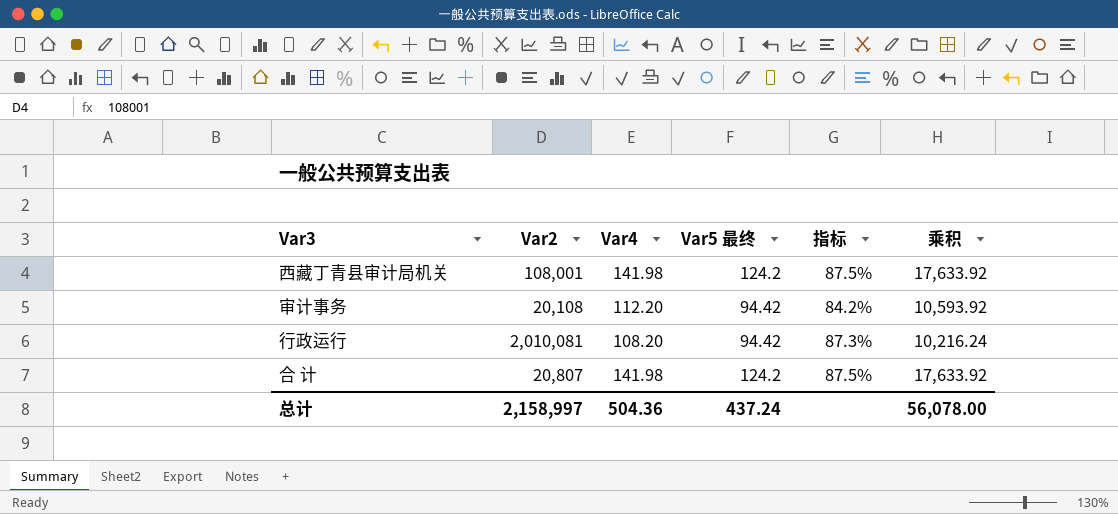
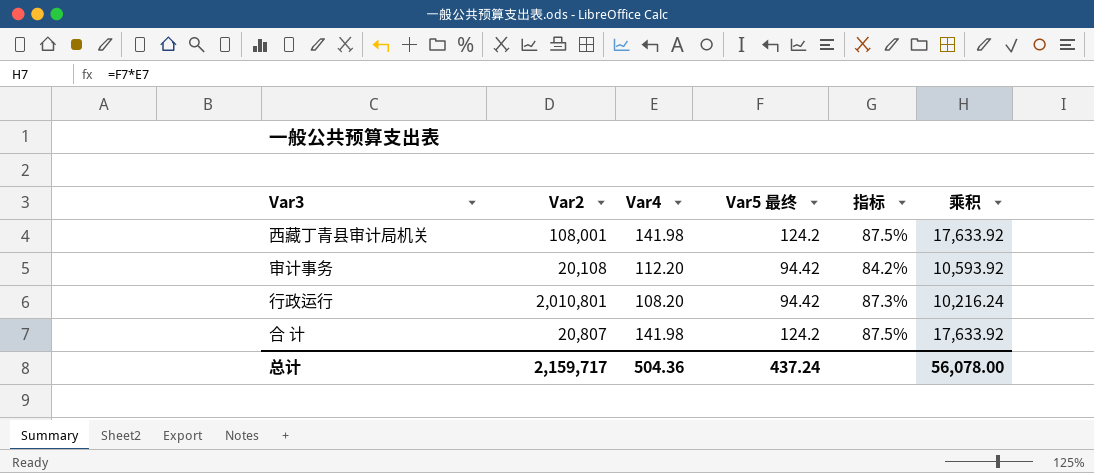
行政运行 | Var2: 2,010,081 -> 2,010,801
总计 | Var2: 2,158,997 -> 2,159,717

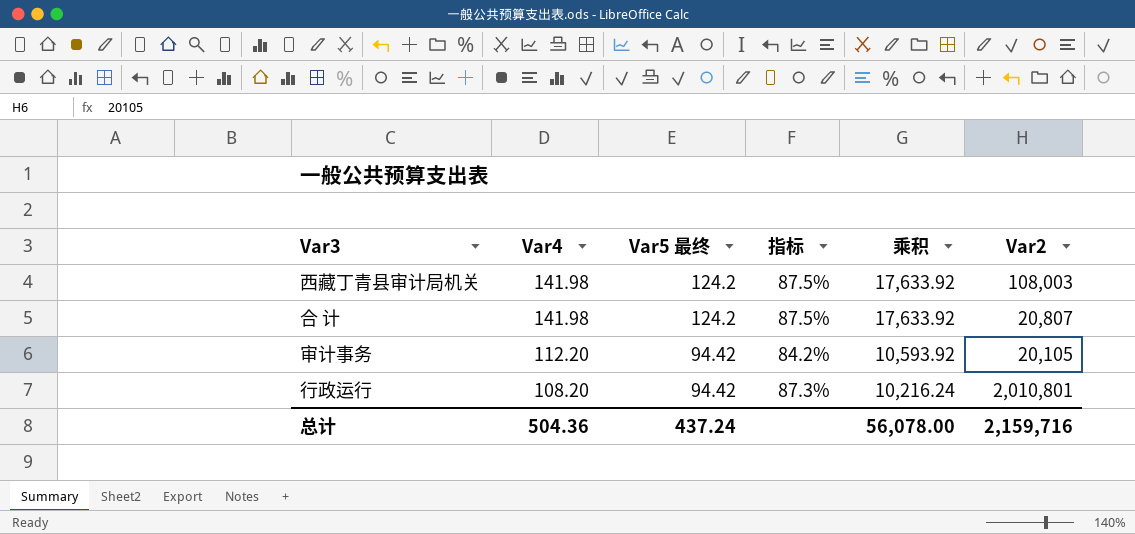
row order: none -> Var4 descending
column Var2 | position: 2 -> 6
西藏丁青县审计局机关 | Var2: 108,001 -> 108,003
审计事务 | Var2: 20,108 -> 20,105
总计 | Var2: 2,159,717 -> 2,159,716

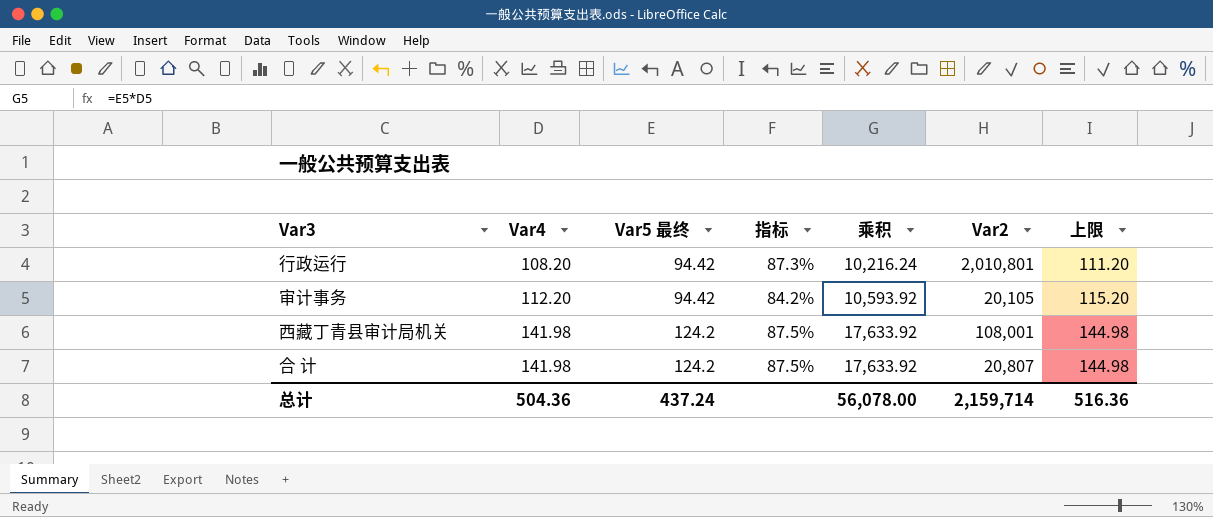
row order: Var4 descending -> Var4 ascending
column 上限 | formula: none -> [Var4] + 3
西藏丁青县审计局机关 | Var2: 108,003 -> 108,001
总计 | Var2: 2,159,716 -> 2,159,714

